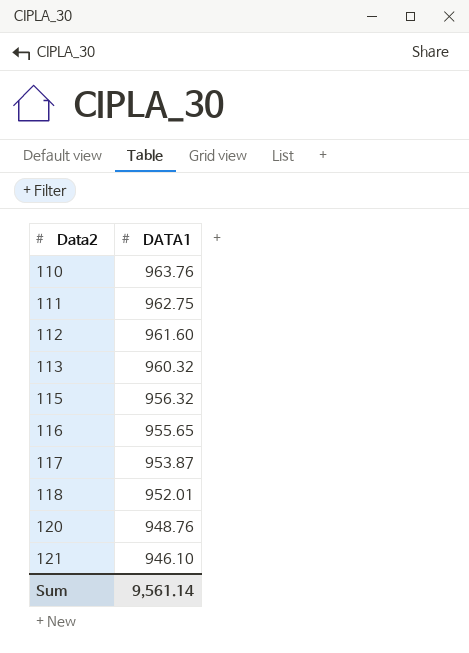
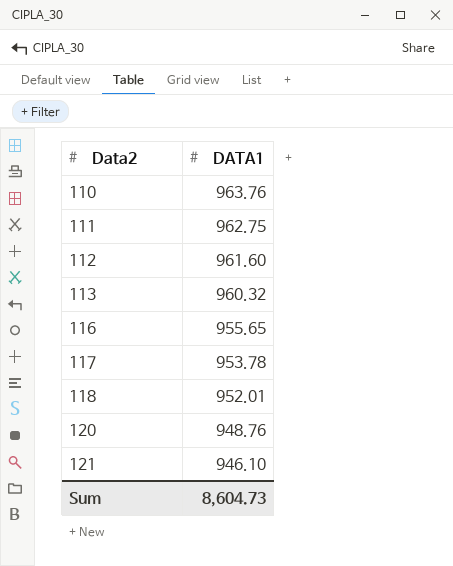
row 115: 956.32 -> none
117 | DATA1: 953.87 -> 953.78
Sum | DATA1: 9,561.14 -> 8,604.73

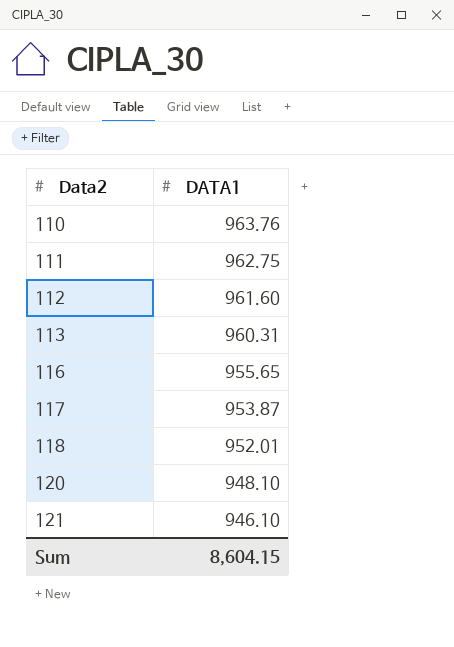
113 | DATA1: 960.32 -> 960.31
117 | DATA1: 953.78 -> 953.87
120 | DATA1: 948.76 -> 948.10
Sum | DATA1: 8,604.73 -> 8,604.15

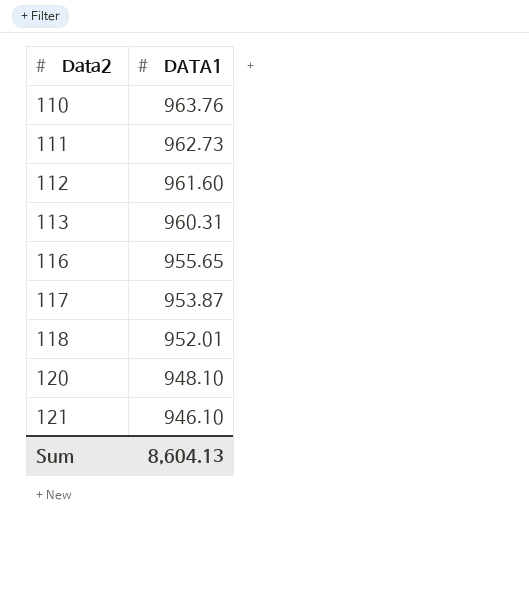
111 | DATA1: 962.75 -> 962.73
Sum | DATA1: 8,604.15 -> 8,604.13

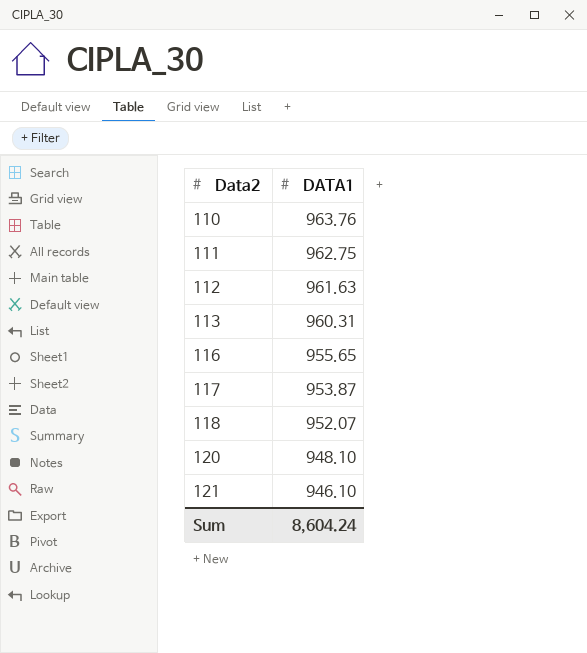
111 | DATA1: 962.73 -> 962.75
112 | DATA1: 961.60 -> 961.63
118 | DATA1: 952.01 -> 952.07
Sum | DATA1: 8,604.13 -> 8,604.24

